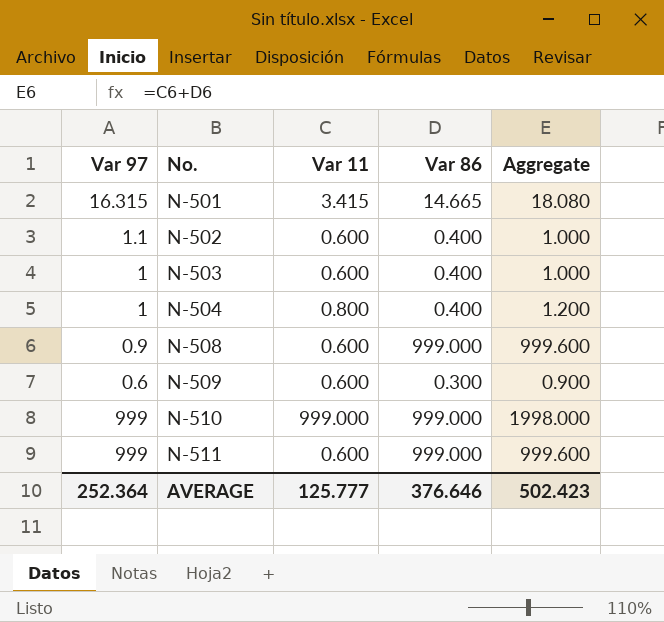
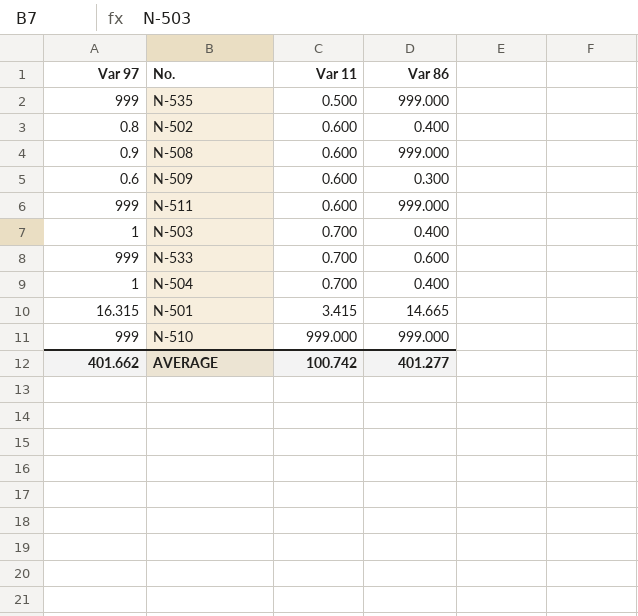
row order: No. ascending -> Var 11 ascending
column Aggregate | formula: [Var 11] + [Var 86] -> none
row N-535: none -> 999 | 0.500 | 999.000
N-502 | Var 97: 1.1 -> 0.8
N-503 | Var 11: 0.600 -> 0.700
row N-533: none -> 999 | 0.700 | 0.600
N-504 | Var 11: 0.800 -> 0.700
AVERAGE | Var 97: 252.364 -> 401.662
AVERAGE | Var 11: 125.777 -> 100.742
AVERAGE | Var 86: 376.646 -> 401.277

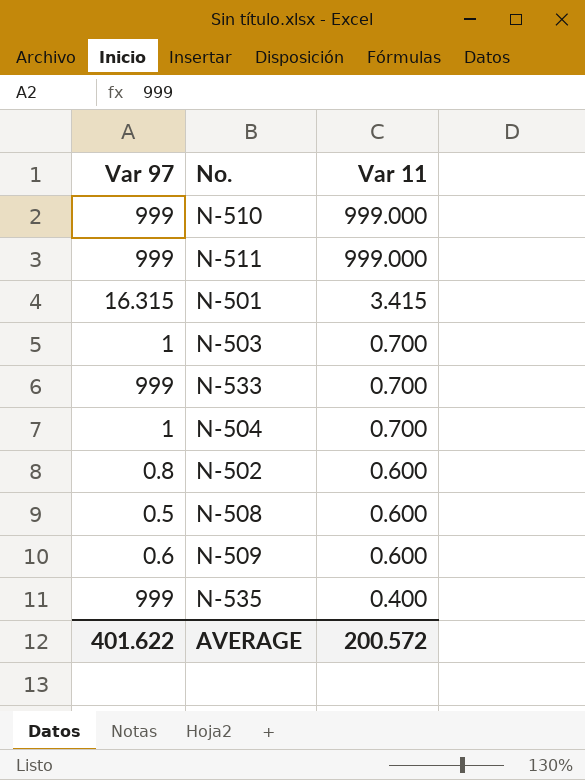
row order: Var 11 ascending -> Var 11 descending
column Var 86 | position: 4 -> none
N-511 | Var 11: 0.600 -> 999.000
N-508 | Var 97: 0.9 -> 0.5
N-535 | Var 11: 0.500 -> 0.400
AVERAGE | Var 97: 401.662 -> 401.622
AVERAGE | Var 11: 100.742 -> 200.572

